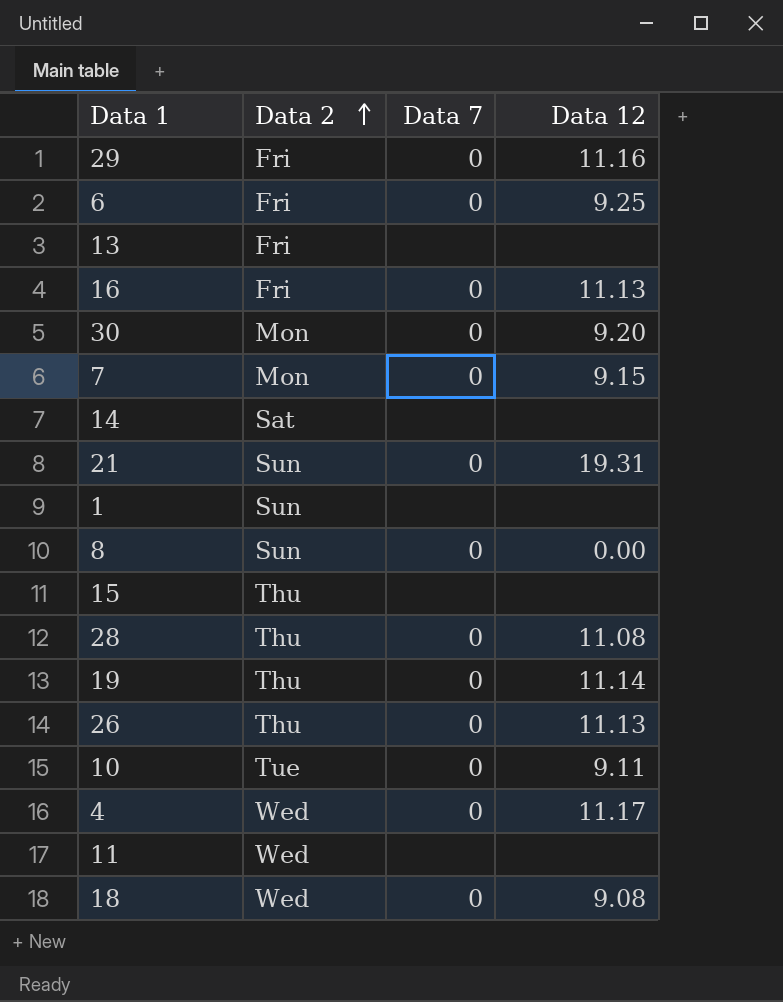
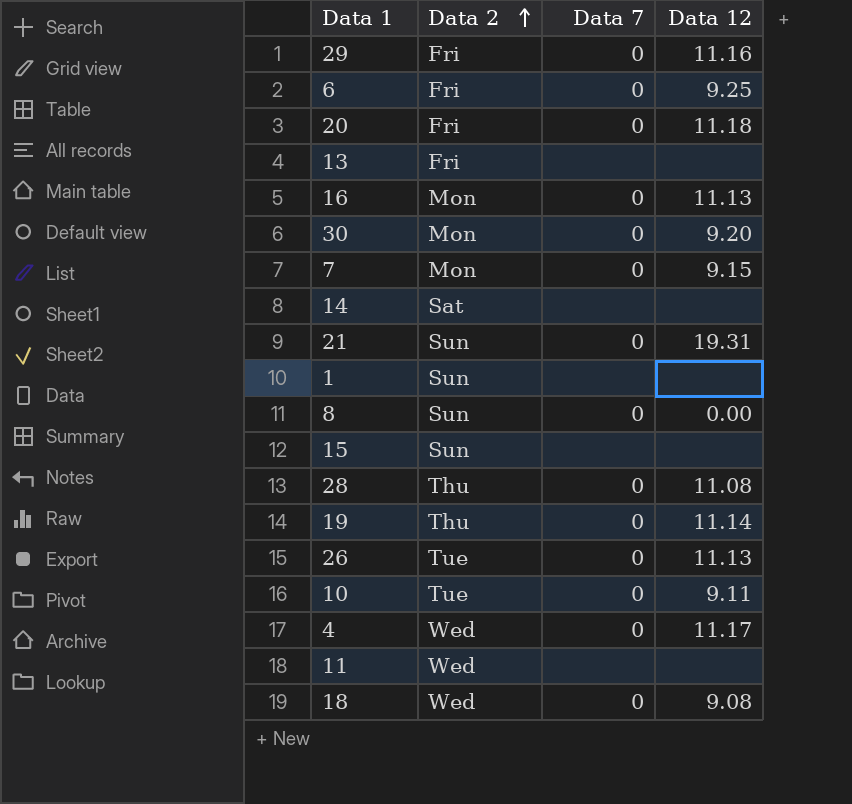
row 20: none -> Fri | 0 | 11.18
16 | Data 2: Fri -> Mon
15 | Data 2: Thu -> Sun
26 | Data 2: Thu -> Tue

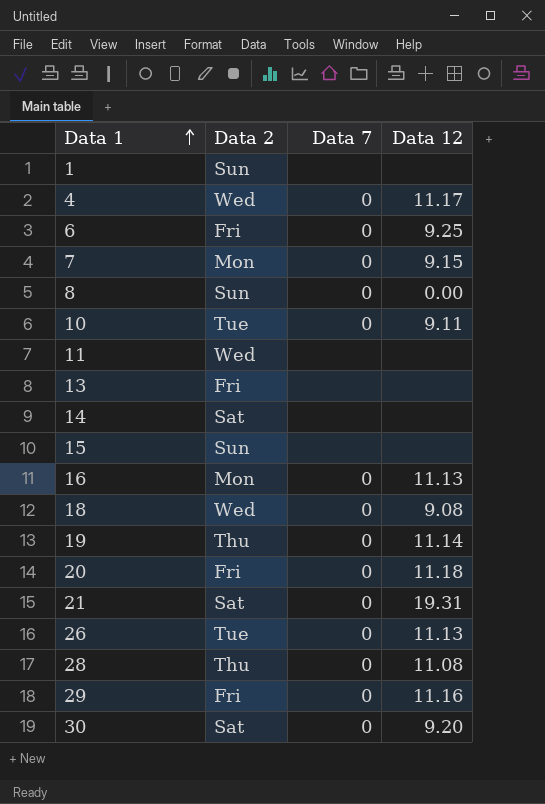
row order: Data 2 ascending -> Data 1 ascending
21 | Data 2: Sun -> Sat
30 | Data 2: Mon -> Sat

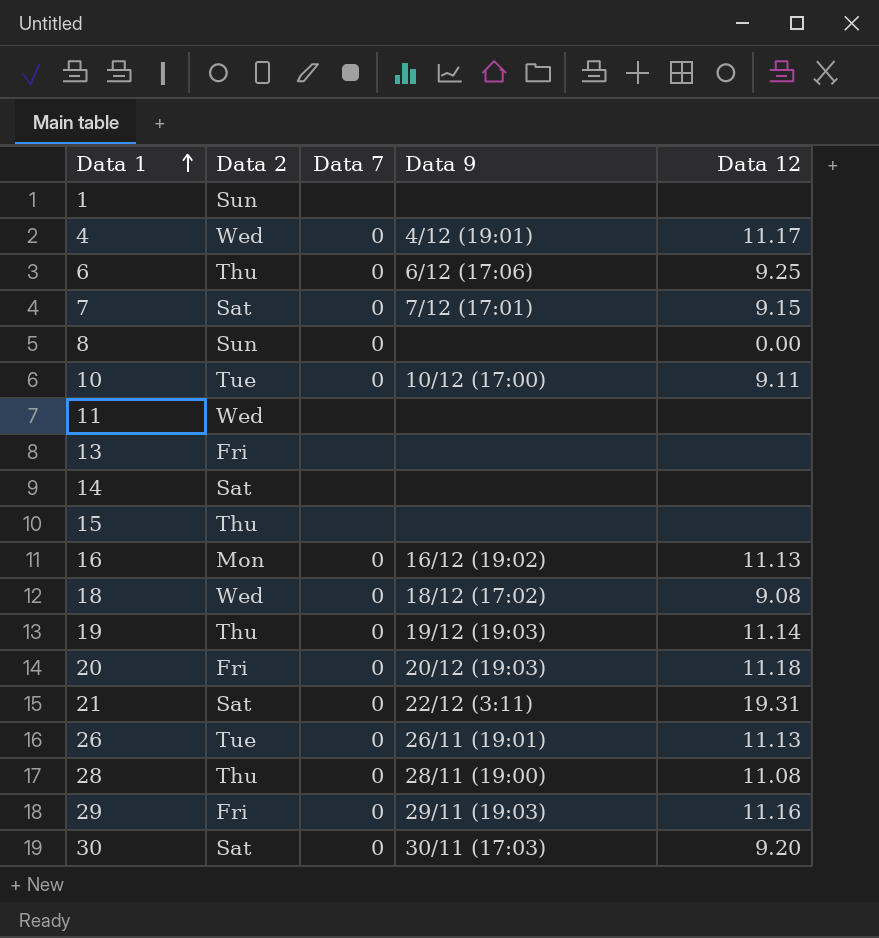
column Data 9 | position: none -> 4
6 | Data 2: Fri -> Thu
7 | Data 2: Mon -> Sat
15 | Data 2: Sun -> Thu

